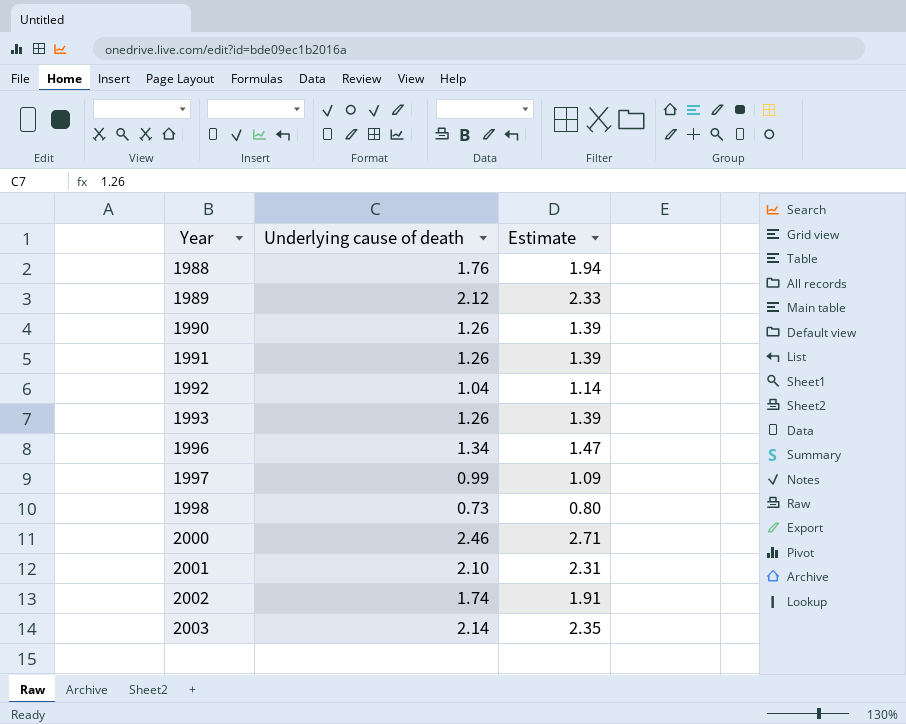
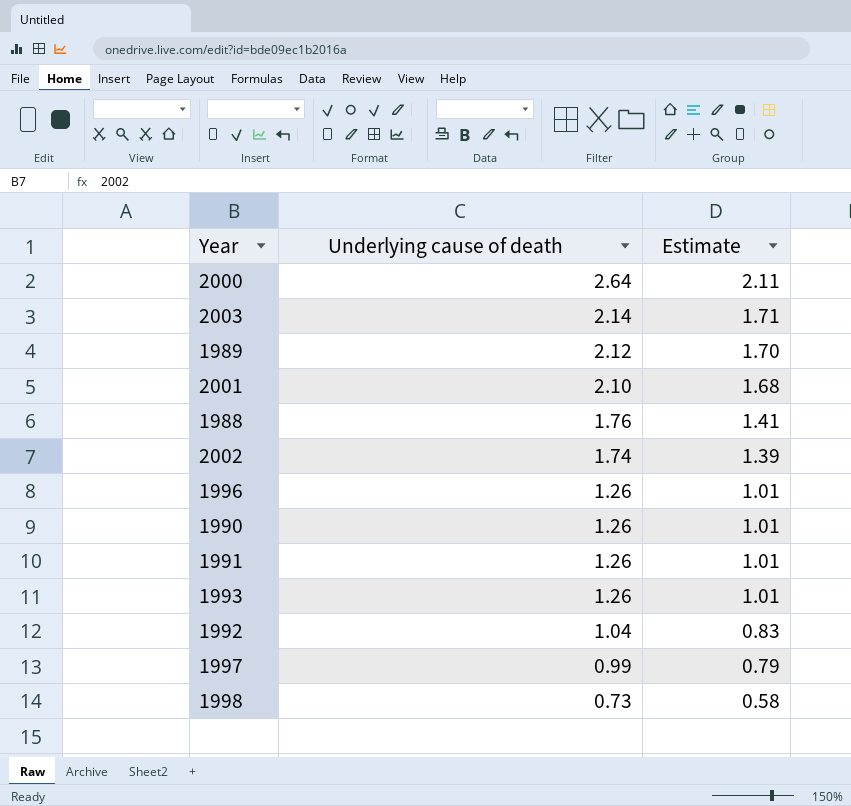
row order: Year ascending -> Underlying cause of death descending
column Estimate | formula: [Underlying cause of death] * 1.1 -> [Underlying cause of death] * 0.8
2000 | Underlying cause of death: 2.46 -> 2.64
1996 | Underlying cause of death: 1.34 -> 1.26

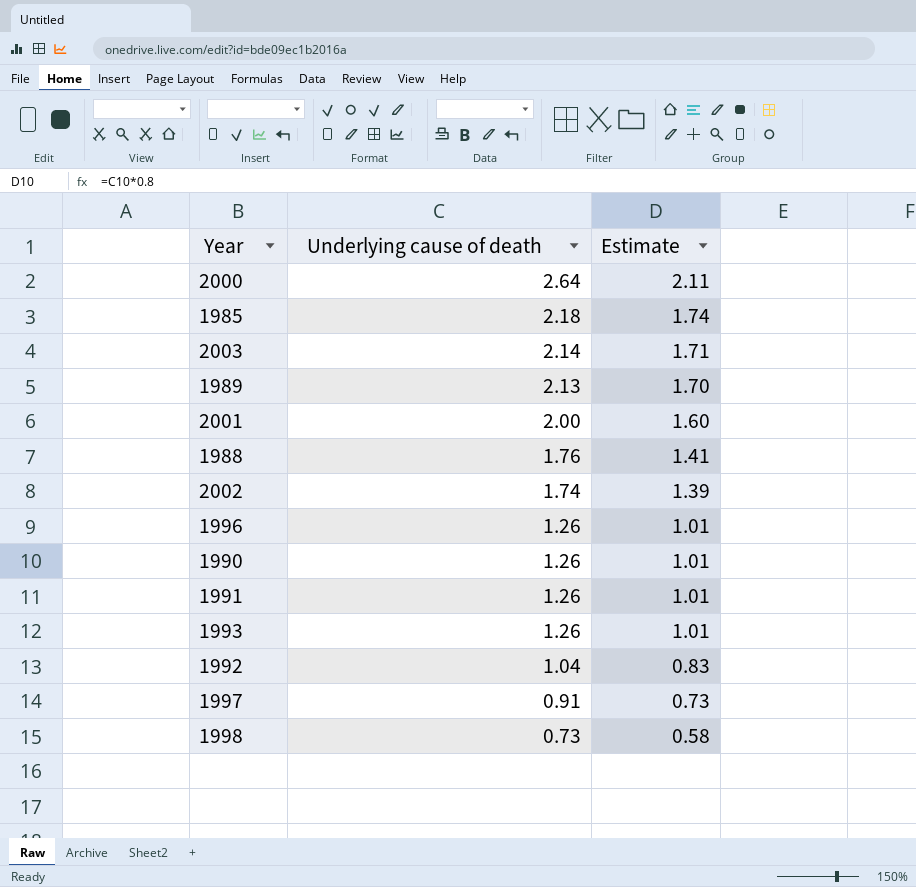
row 1985: none -> 2.18 | 1.74
1989 | Underlying cause of death: 2.12 -> 2.13
2001 | Underlying cause of death: 2.10 -> 2.00
2001 | Estimate: 1.68 -> 1.60
1997 | Underlying cause of death: 0.99 -> 0.91
1997 | Estimate: 0.79 -> 0.73

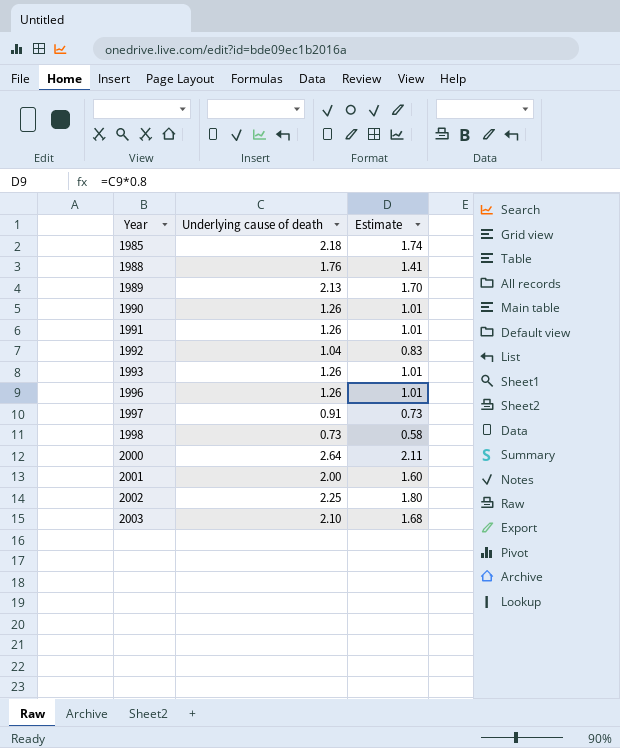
row order: Underlying cause of death descending -> Year ascending
2002 | Underlying cause of death: 1.74 -> 2.25
2002 | Estimate: 1.39 -> 1.80
2003 | Underlying cause of death: 2.14 -> 2.10
2003 | Estimate: 1.71 -> 1.68

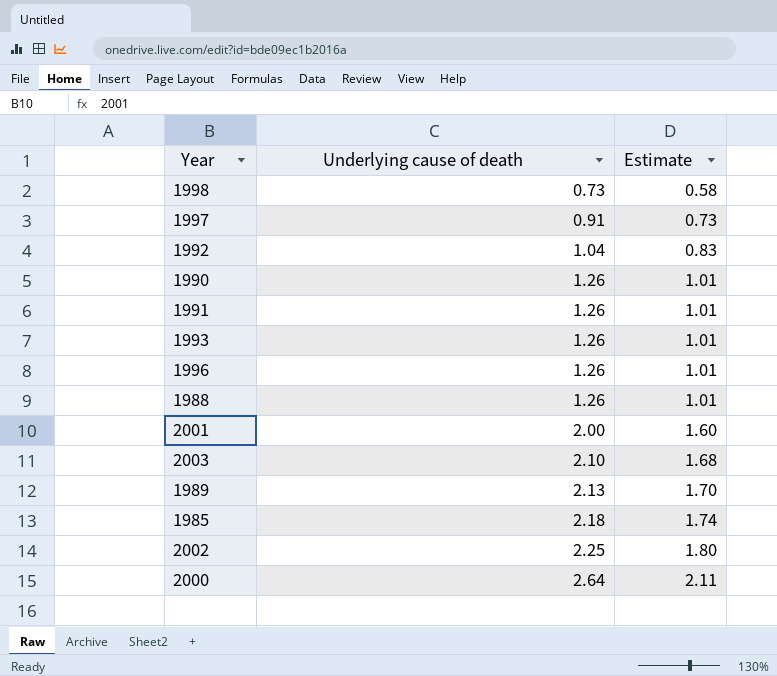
row order: Year ascending -> Underlying cause of death ascending
1988 | Underlying cause of death: 1.76 -> 1.26
1988 | Estimate: 1.41 -> 1.01

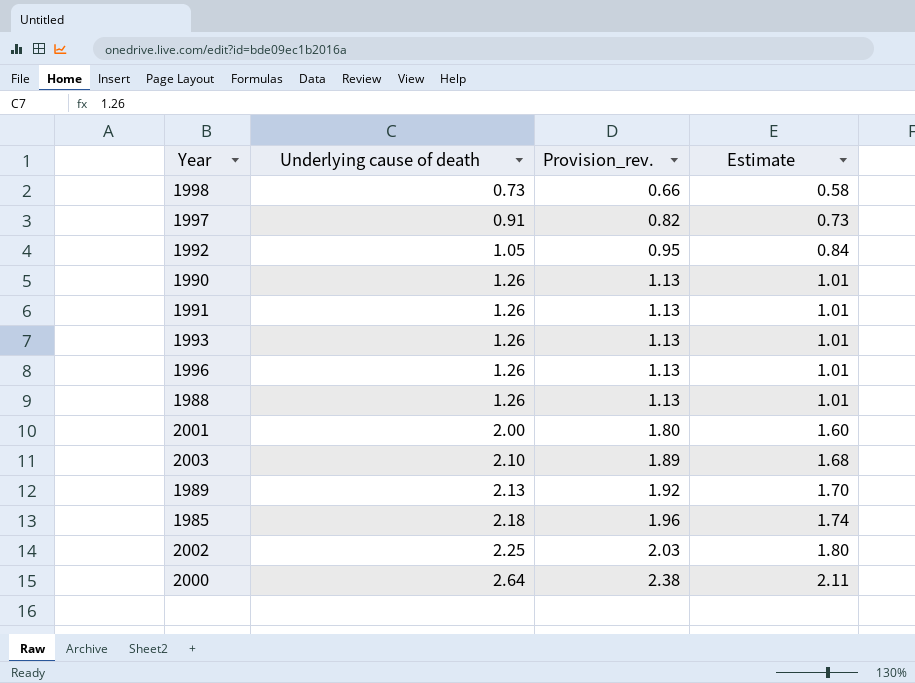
column Provision_rev. | formula: none -> [Underlying cause of death] * 0.9
1992 | Underlying cause of death: 1.04 -> 1.05
1992 | Estimate: 0.83 -> 0.84

